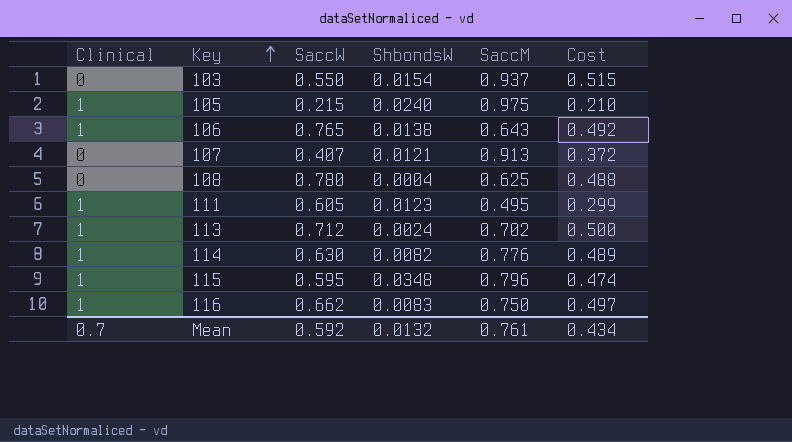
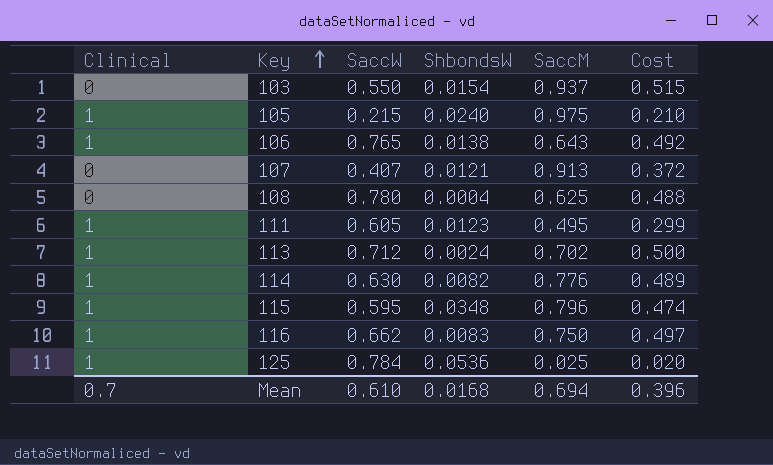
row 125: none -> 1 | 0.784 | 0.0536 | 0.025 | 0.020
Mean | SaccW: 0.592 -> 0.610
Mean | ShbondsW: 0.0132 -> 0.0168
Mean | SaccM: 0.761 -> 0.694
Mean | Cost: 0.434 -> 0.396

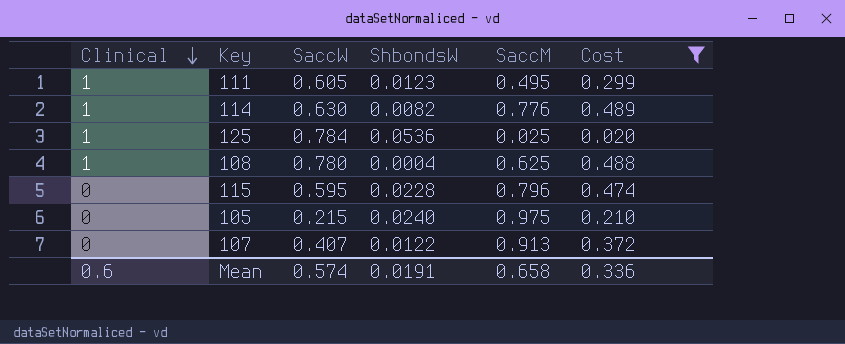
filter: none -> Cost <= 0.489
row order: Key ascending -> Clinical descending
108 | Clinical: 0 -> 1
115 | Clinical: 1 -> 0
115 | ShbondsW: 0.0348 -> 0.0228
105 | Clinical: 1 -> 0
107 | ShbondsW: 0.0121 -> 0.0122
Mean | Clinical: 0.7 -> 0.6
Mean | SaccW: 0.610 -> 0.574
Mean | ShbondsW: 0.0168 -> 0.0191
Mean | SaccM: 0.694 -> 0.658
Mean | Cost: 0.396 -> 0.336

